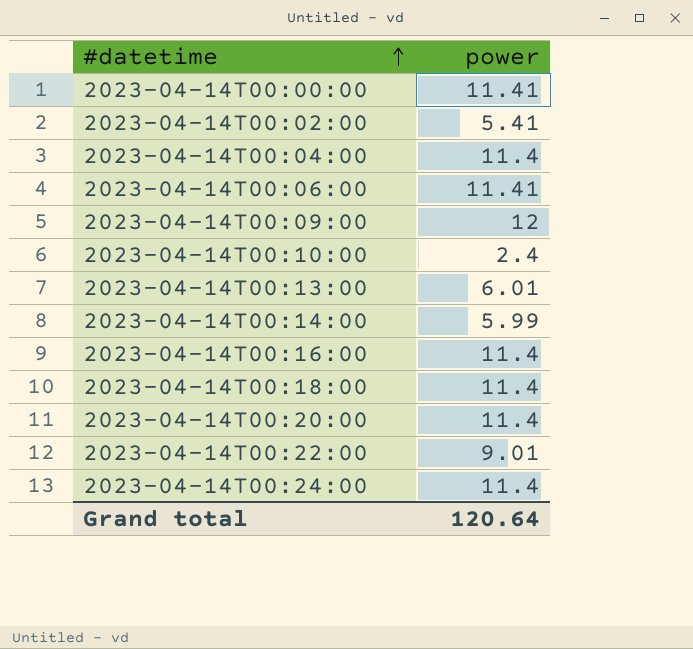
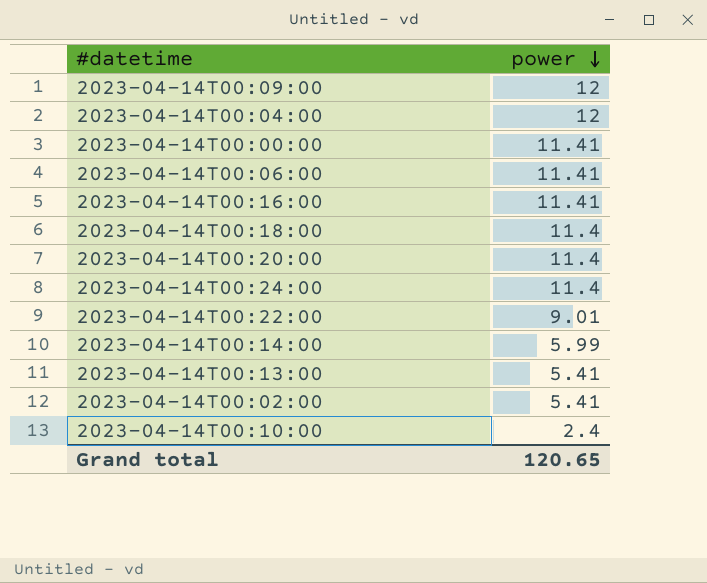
row order: #datetime ascending -> power descending
2023-04-14T00:04:00 | power: 11.4 -> 12
2023-04-14T00:16:00 | power: 11.4 -> 11.41
2023-04-14T00:13:00 | power: 6.01 -> 5.41
Grand total | power: 120.64 -> 120.65

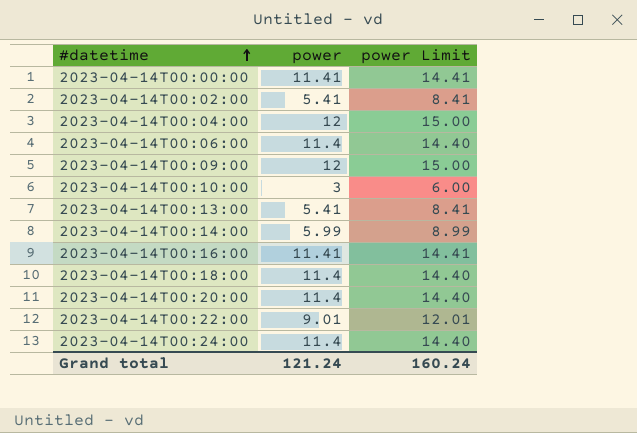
row order: power descending -> #datetime ascending
column power Limit | formula: none -> [power] + 3
2023-04-14T00:06:00 | power: 11.41 -> 11.4
2023-04-14T00:10:00 | power: 2.4 -> 3
Grand total | power: 120.65 -> 121.24

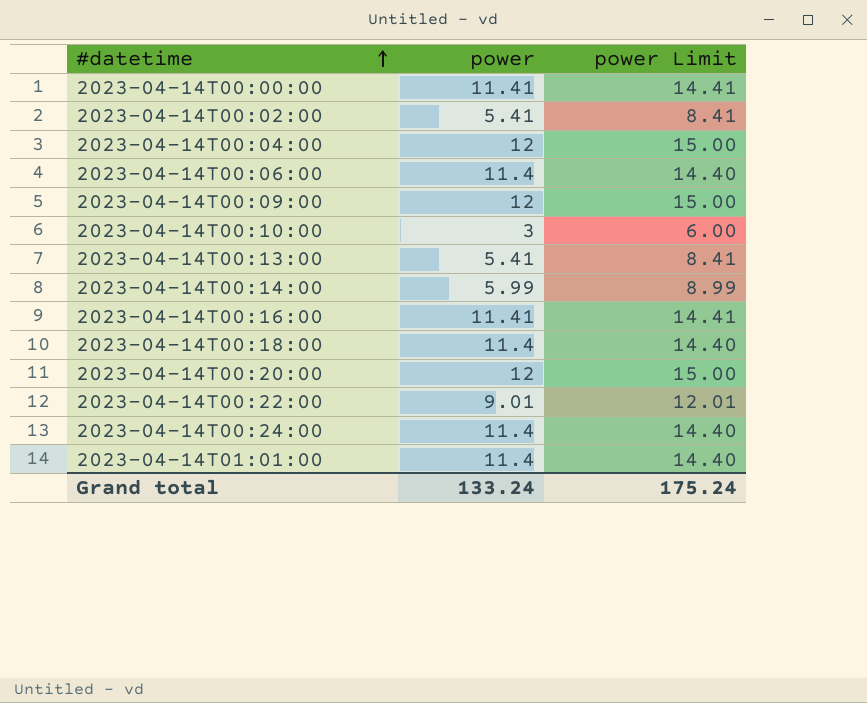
2023-04-14T00:20:00 | power: 11.4 -> 12
2023-04-14T00:20:00 | power Limit: 14.40 -> 15.00
row 2023-04-14T01:01:00: none -> 11.4 | 14.40
Grand total | power: 121.24 -> 133.24
Grand total | power Limit: 160.24 -> 175.24

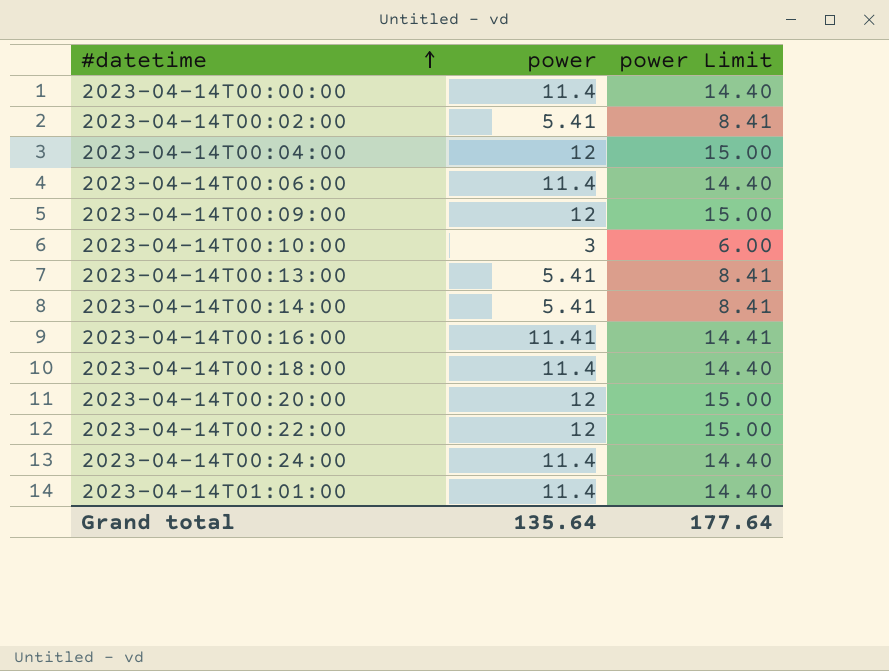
2023-04-14T00:00:00 | power: 11.41 -> 11.4
2023-04-14T00:00:00 | power Limit: 14.41 -> 14.40
2023-04-14T00:14:00 | power: 5.99 -> 5.41
2023-04-14T00:14:00 | power Limit: 8.99 -> 8.41
2023-04-14T00:22:00 | power: 9.01 -> 12
2023-04-14T00:22:00 | power Limit: 12.01 -> 15.00
Grand total | power: 133.24 -> 135.64
Grand total | power Limit: 175.24 -> 177.64

